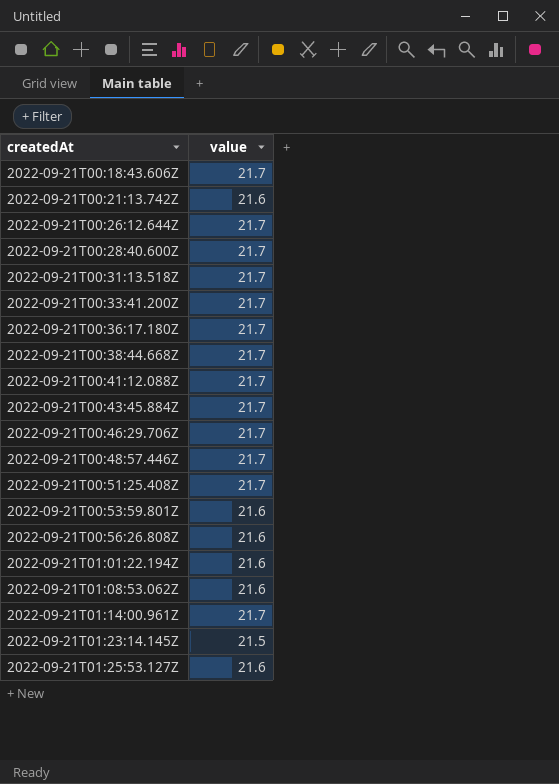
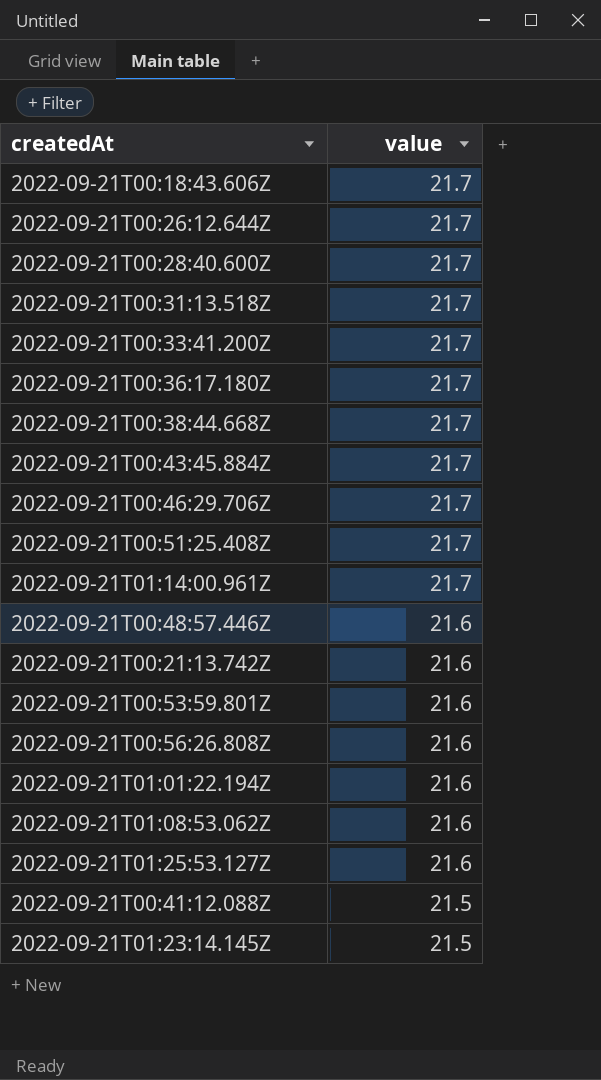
row order: createdAt ascending -> value descending
2022-09-21T00:48:57.446Z | value: 21.7 -> 21.6
2022-09-21T00:41:12.088Z | value: 21.7 -> 21.5

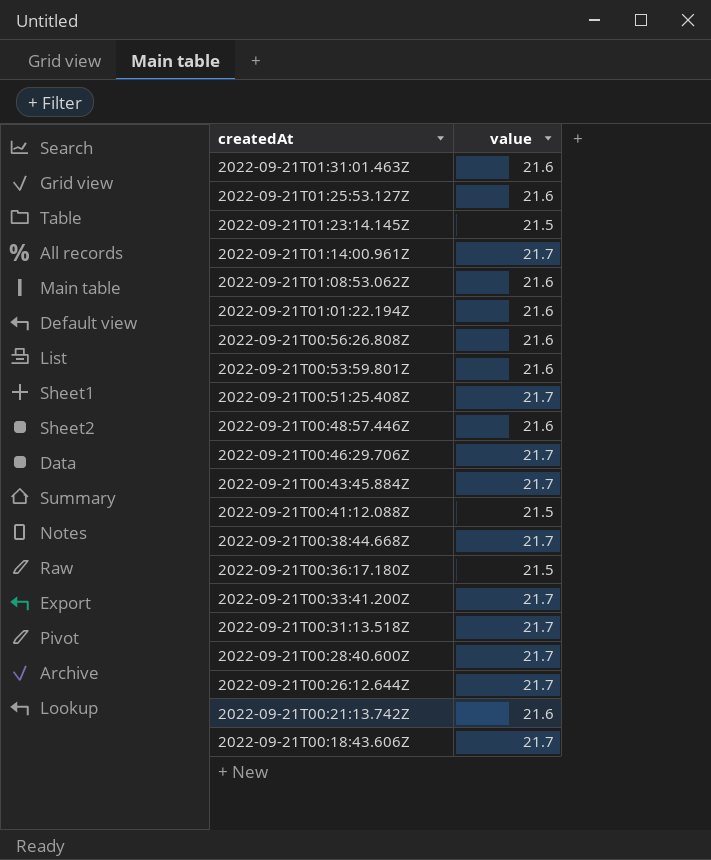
row order: value descending -> createdAt descending
row 2022-09-21T01:31:01.463Z: none -> 21.6
2022-09-21T00:36:17.180Z | value: 21.7 -> 21.5

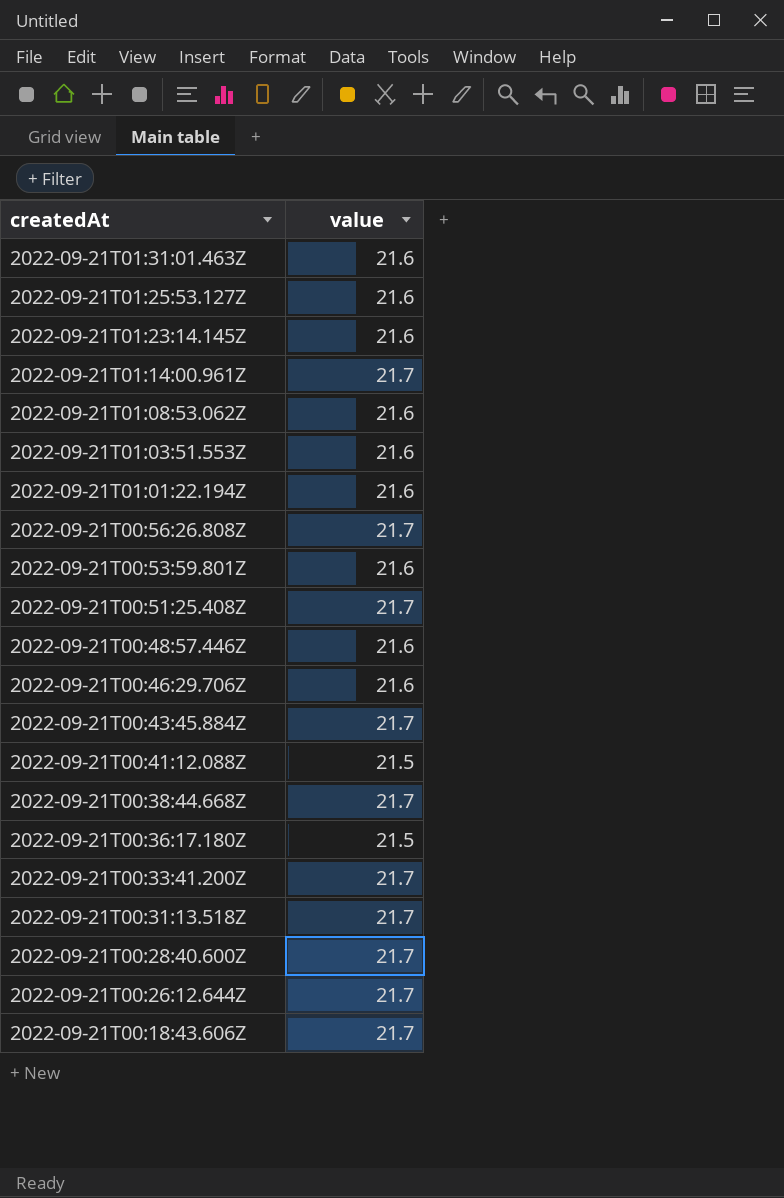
row 2022-09-21T00:21:13.742Z: 21.6 -> none
2022-09-21T01:23:14.145Z | value: 21.5 -> 21.6
row 2022-09-21T01:03:51.553Z: none -> 21.6
2022-09-21T00:56:26.808Z | value: 21.6 -> 21.7
2022-09-21T00:46:29.706Z | value: 21.7 -> 21.6

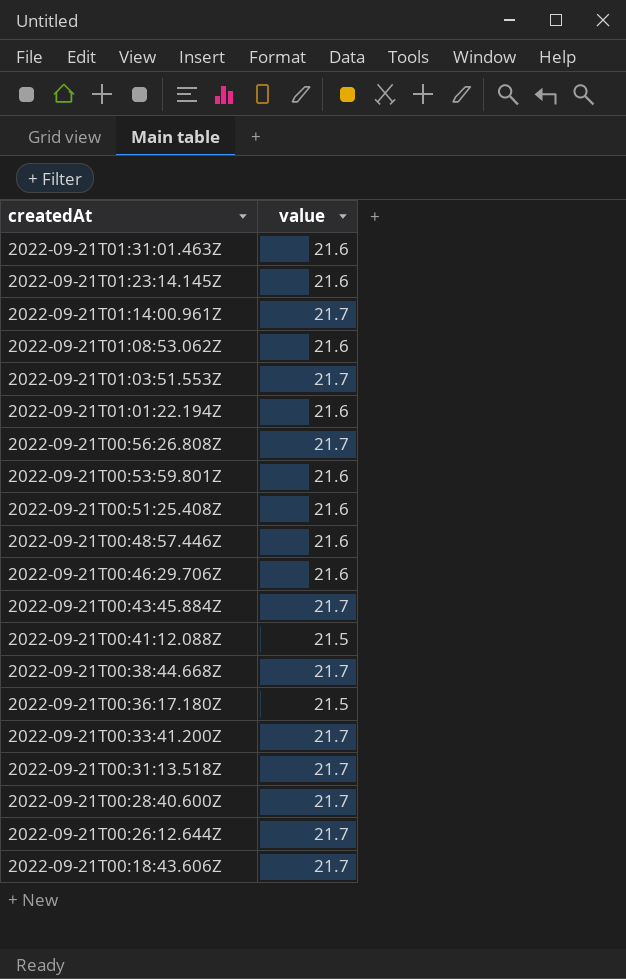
row 2022-09-21T01:25:53.127Z: 21.6 -> none
2022-09-21T01:03:51.553Z | value: 21.6 -> 21.7
2022-09-21T00:51:25.408Z | value: 21.7 -> 21.6

